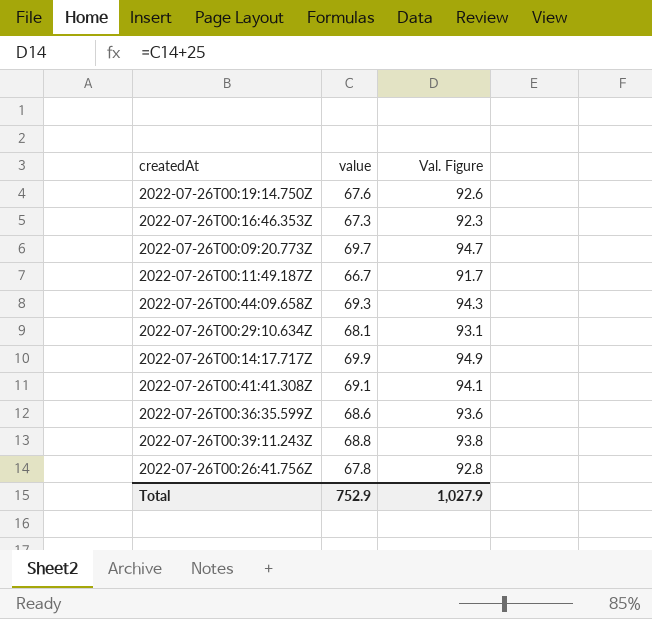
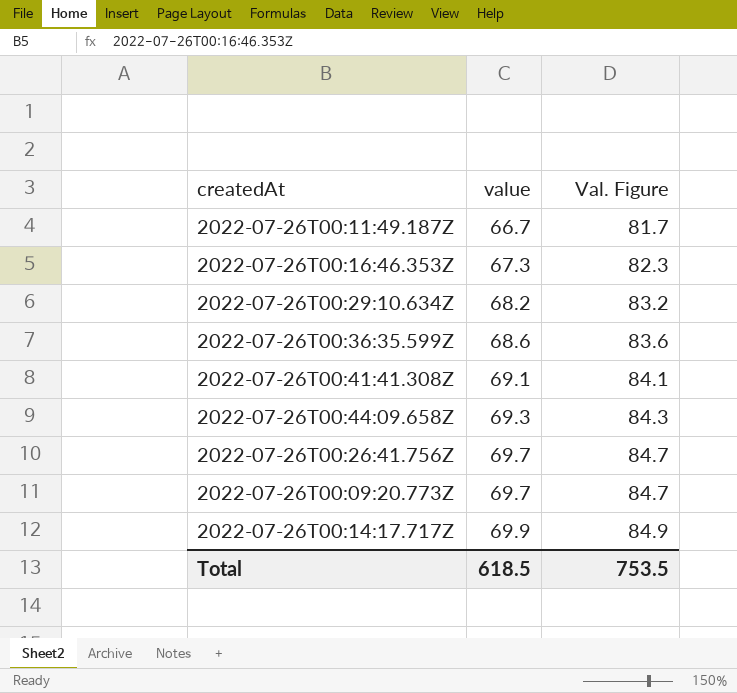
row order: none -> value ascending
column Val. Figure | formula: [value] + 25 -> [value] + 15
row 2022-07-26T00:19:14.750Z: 67.6 | 92.6 -> none
row 2022-07-26T00:39:11.243Z: 68.8 | 93.8 -> none
2022-07-26T00:29:10.634Z | value: 68.1 -> 68.2
2022-07-26T00:26:41.756Z | value: 67.8 -> 69.7
Total | value: 752.9 -> 618.5
Total | Val. Figure: 1,027.9 -> 753.5

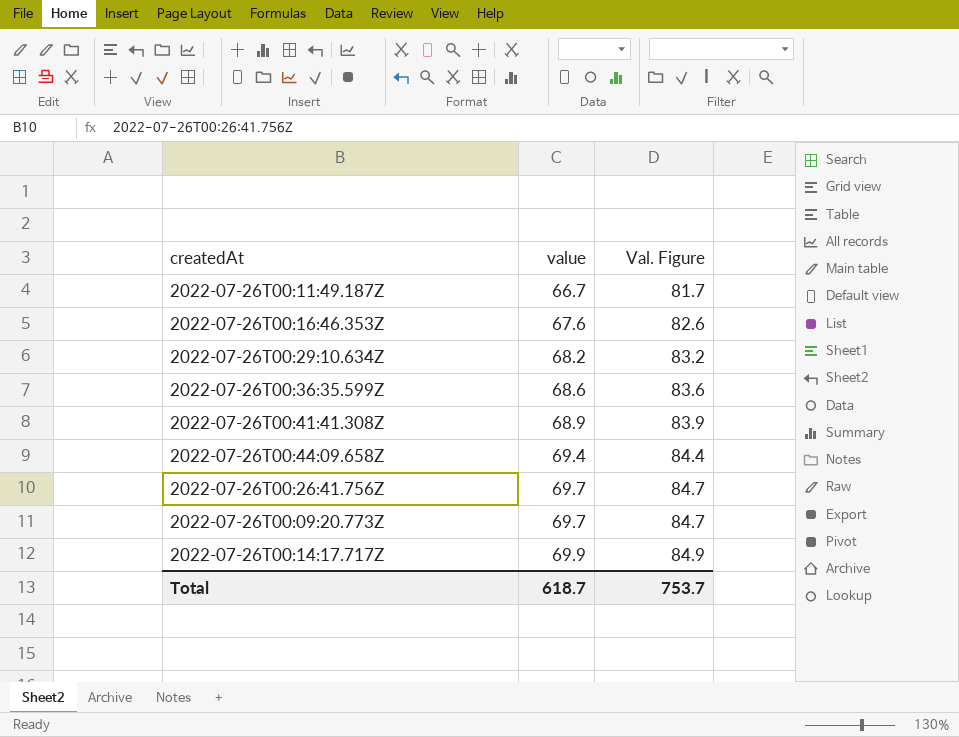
2022-07-26T00:16:46.353Z | value: 67.3 -> 67.6
2022-07-26T00:16:46.353Z | Val. Figure: 82.3 -> 82.6
2022-07-26T00:41:41.308Z | value: 69.1 -> 68.9
2022-07-26T00:41:41.308Z | Val. Figure: 84.1 -> 83.9
2022-07-26T00:44:09.658Z | value: 69.3 -> 69.4
2022-07-26T00:44:09.658Z | Val. Figure: 84.3 -> 84.4
Total | value: 618.5 -> 618.7
Total | Val. Figure: 753.5 -> 753.7

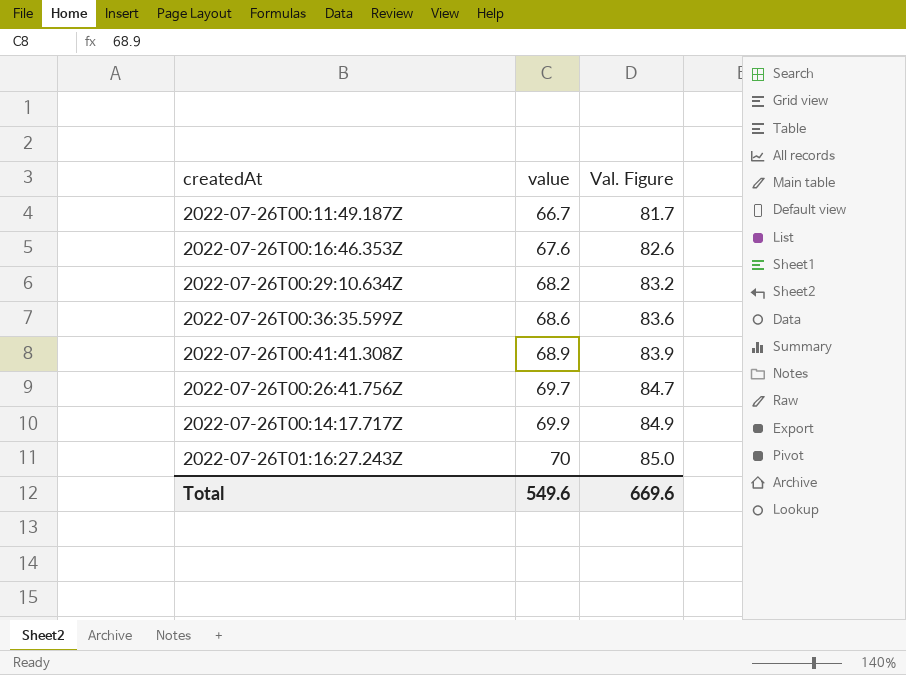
row 2022-07-26T00:44:09.658Z: 69.4 | 84.4 -> none
row 2022-07-26T00:09:20.773Z: 69.7 | 84.7 -> none
row 2022-07-26T01:16:27.243Z: none -> 70 | 85.0
Total | value: 618.7 -> 549.6
Total | Val. Figure: 753.7 -> 669.6

